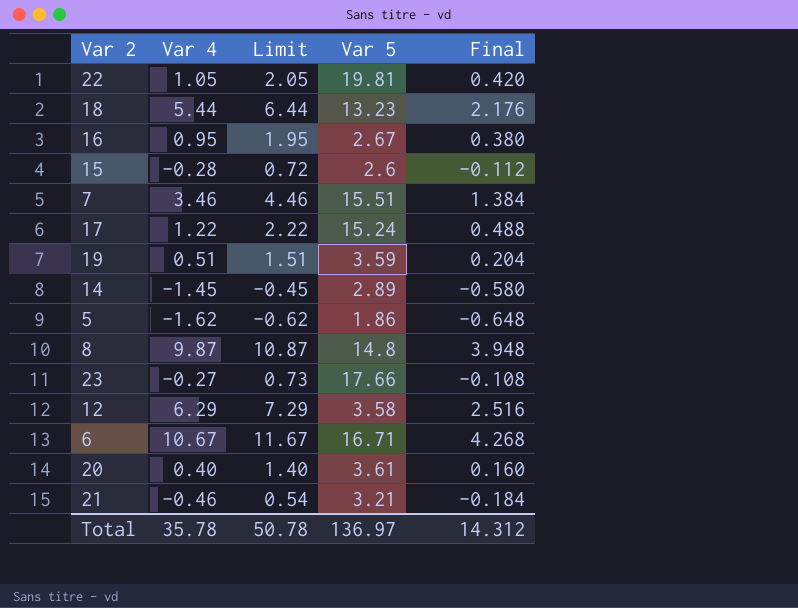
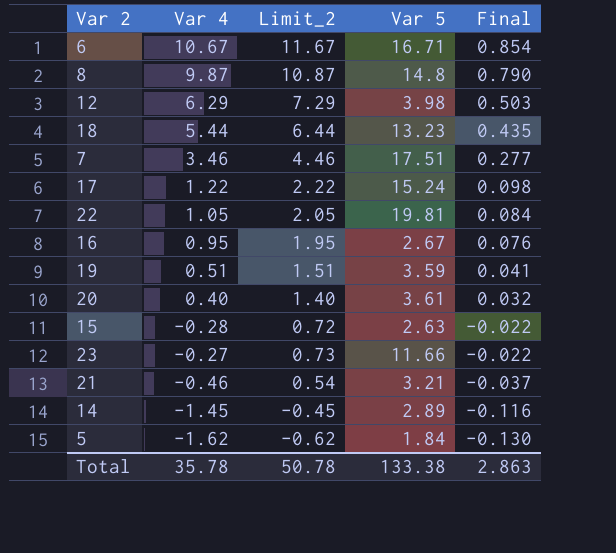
row order: none -> Final descending
column name: Limit -> Limit_2
column Final | formula: [Var 4] * 0.4 -> [Var 4] * 0.08
12 | Var 5: 3.58 -> 3.98
7 | Var 5: 15.51 -> 17.51
15 | Var 5: 2.6 -> 2.63
23 | Var 5: 17.66 -> 11.66
5 | Var 5: 1.86 -> 1.84
Total | Var 5: 136.97 -> 133.38
Total | Final: 14.312 -> 2.863

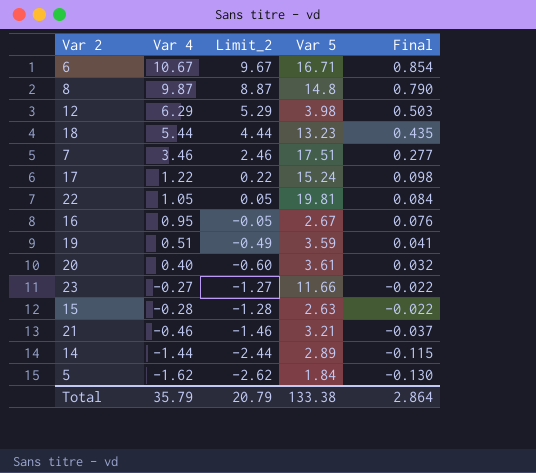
row order: Final descending -> Var 4 descending
column Limit_2 | formula: [Var 4] + 1 -> [Var 4] - 1
14 | Var 4: -1.45 -> -1.44
14 | Final: -0.116 -> -0.115
Total | Var 4: 35.78 -> 35.79
Total | Limit_2: 50.78 -> 20.79
Total | Final: 2.863 -> 2.864

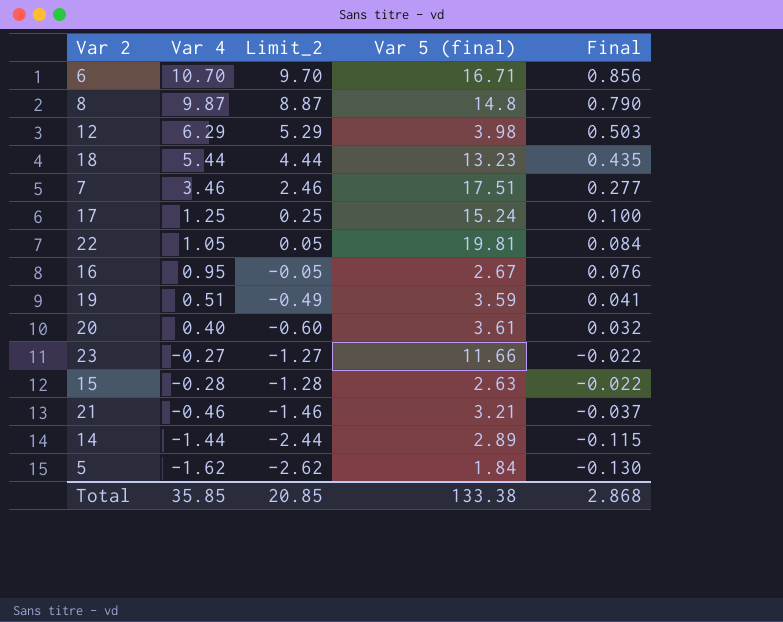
column name: Var 5 -> Var 5 (final)
6 | Var 4: 10.67 -> 10.70
6 | Limit_2: 9.67 -> 9.70
6 | Final: 0.854 -> 0.856
17 | Var 4: 1.22 -> 1.25
17 | Limit_2: 0.22 -> 0.25
17 | Final: 0.098 -> 0.100
Total | Var 4: 35.79 -> 35.85
Total | Limit_2: 20.79 -> 20.85
Total | Final: 2.864 -> 2.868

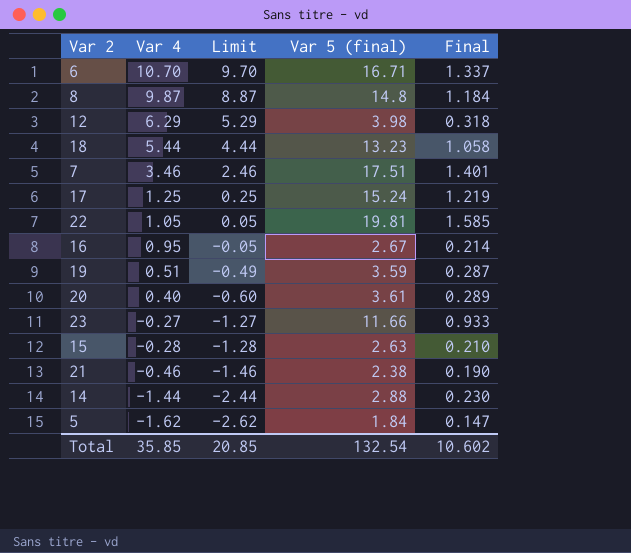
column name: Limit_2 -> Limit
column Final | formula: [Var 4] * 0.08 -> [Var 5 (final)] * 0.08
21 | Var 5 (final): 3.21 -> 2.38
14 | Var 5 (final): 2.89 -> 2.88
Total | Var 5 (final): 133.38 -> 132.54
Total | Final: 2.868 -> 10.602

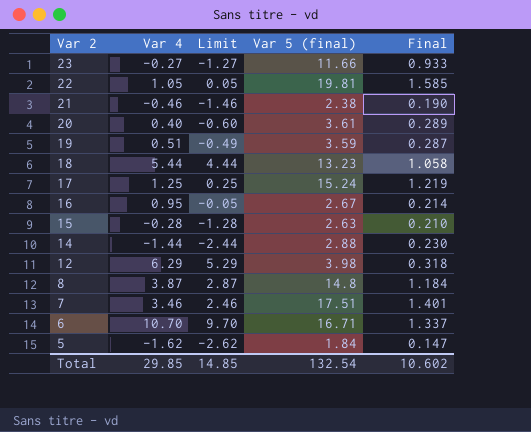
row order: Var 4 descending -> Var 2 descending
8 | Var 4: 9.87 -> 3.87
8 | Limit: 8.87 -> 2.87
Total | Var 4: 35.85 -> 29.85
Total | Limit: 20.85 -> 14.85

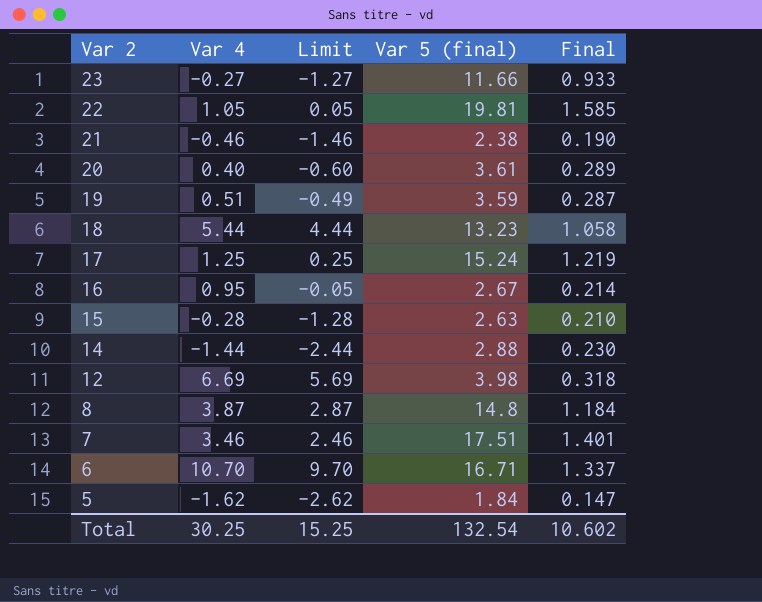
12 | Var 4: 6.29 -> 6.69
12 | Limit: 5.29 -> 5.69
Total | Var 4: 29.85 -> 30.25
Total | Limit: 14.85 -> 15.25

